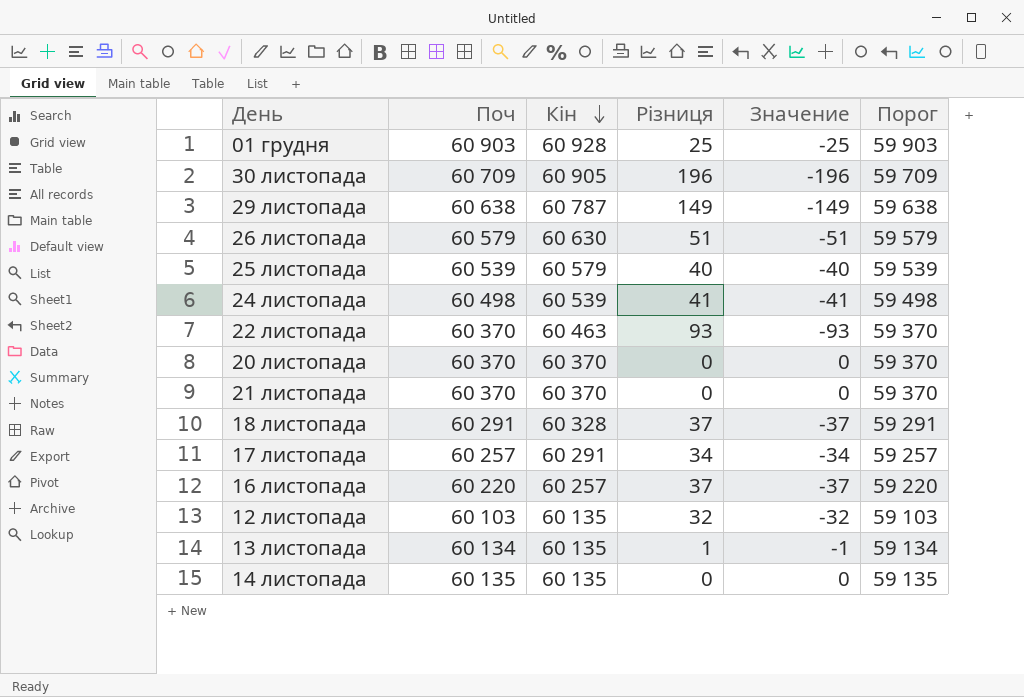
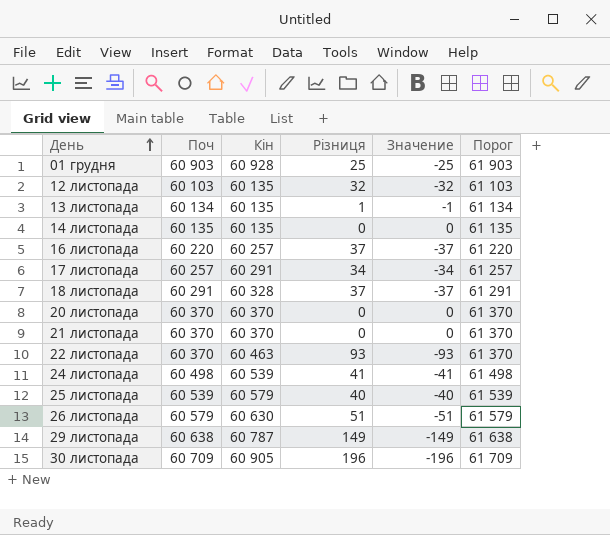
row order: Кін descending -> День ascending
column Порог | formula: [Поч] - 1000 -> [Поч] + 1000

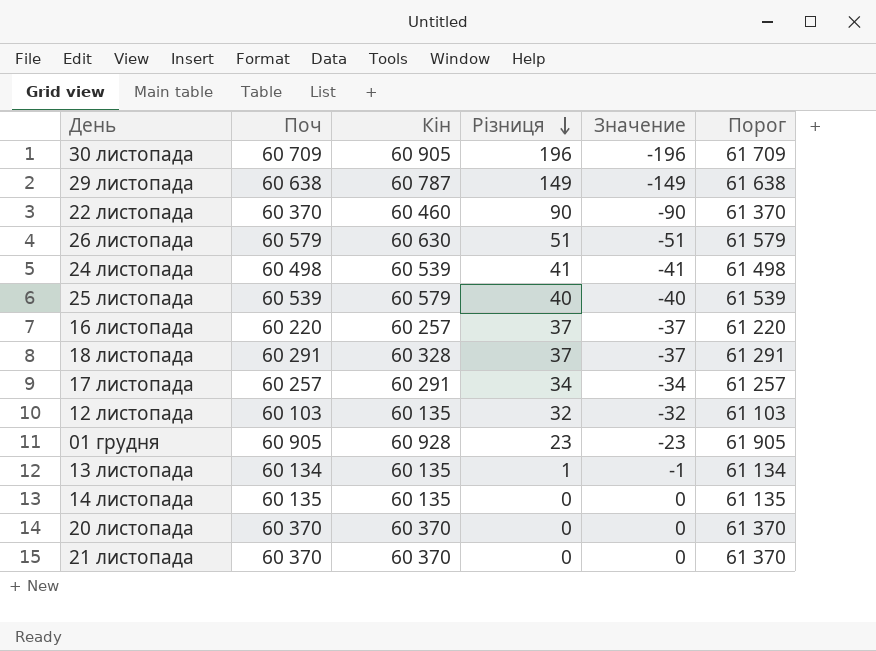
row order: День ascending -> Різниця descending
22 листопада | Кін: 60 463 -> 60 460
22 листопада | Різниця: 93 -> 90
22 листопада | Значение: -93 -> -90
01 грудня | Поч: 60 903 -> 60 905
01 грудня | Різниця: 25 -> 23
01 грудня | Значение: -25 -> -23
01 грудня | Порог: 61 903 -> 61 905

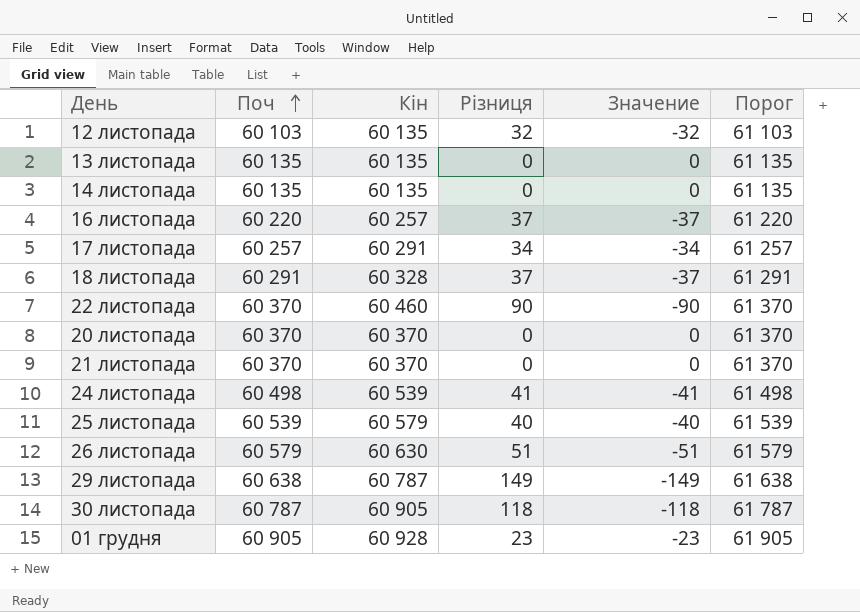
row order: Різниця descending -> Поч ascending
13 листопада | Поч: 60 134 -> 60 135
13 листопада | Різниця: 1 -> 0
13 листопада | Значение: -1 -> 0
13 листопада | Порог: 61 134 -> 61 135
30 листопада | Поч: 60 709 -> 60 787
30 листопада | Різниця: 196 -> 118
30 листопада | Значение: -196 -> -118
30 листопада | Порог: 61 709 -> 61 787

